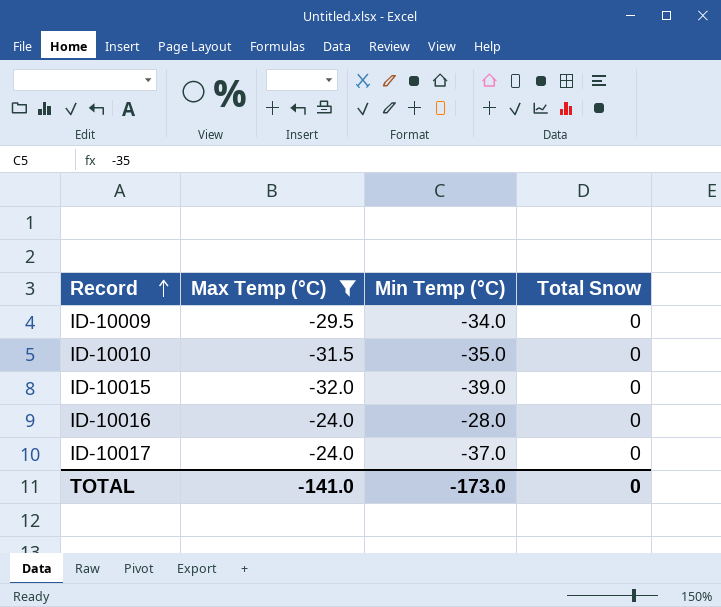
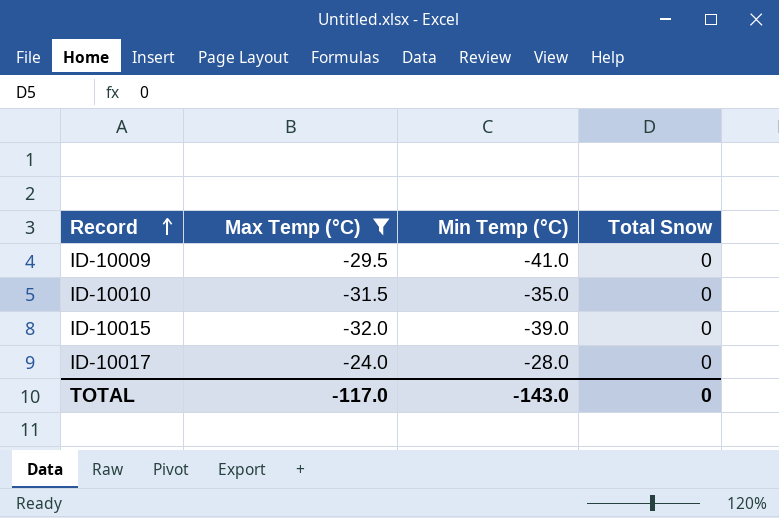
row ID-10016: -24.0 | -28.0 | 0 -> none
ID-10009 | Min Temp (°C): -34.0 -> -41.0
ID-10017 | Min Temp (°C): -37.0 -> -28.0
TOTAL | Max Temp (°C): -141.0 -> -117.0
TOTAL | Min Temp (°C): -173.0 -> -143.0

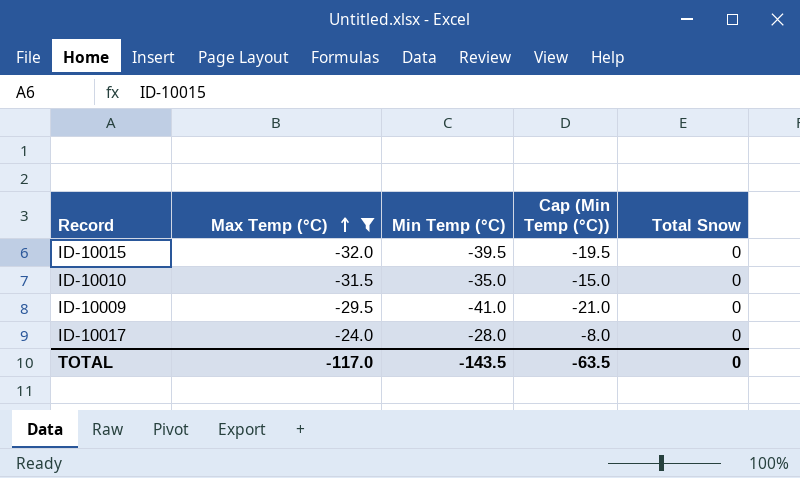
row order: Record ascending -> Max Temp (°C) ascending
column Cap (Min Temp (°C)) | formula: none -> [Min Temp (°C)] + 20
ID-10015 | Min Temp (°C): -39.0 -> -39.5
TOTAL | Min Temp (°C): -143.0 -> -143.5

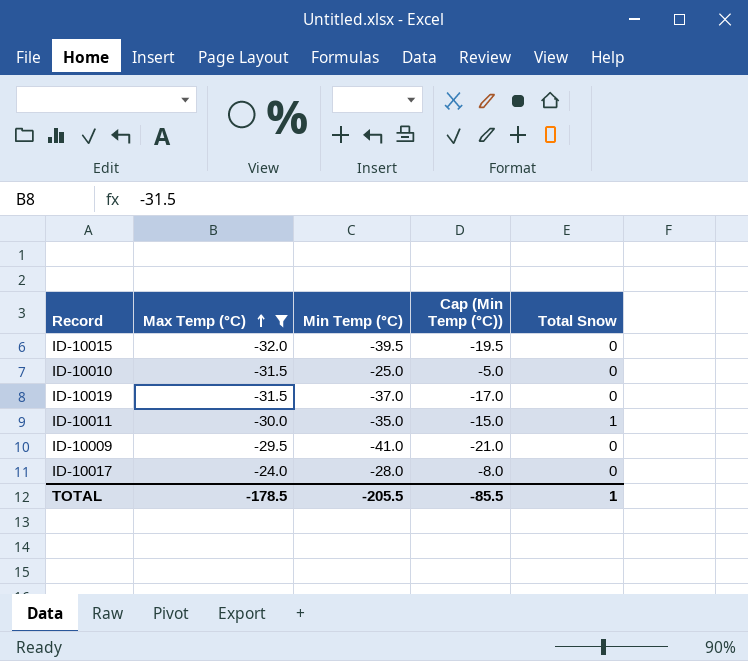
ID-10010 | Min Temp (°C): -35.0 -> -25.0
ID-10010 | Cap (Min Temp (°C)): -15.0 -> -5.0
row ID-10019: none -> -31.5 | -37.0 | -17.0 | 0
row ID-10011: none -> -30.0 | -35.0 | -15.0 | 1
TOTAL | Max Temp (°C): -117.0 -> -178.5
TOTAL | Min Temp (°C): -143.5 -> -205.5
TOTAL | Cap (Min Temp (°C)): -63.5 -> -85.5
TOTAL | Total Snow: 0 -> 1

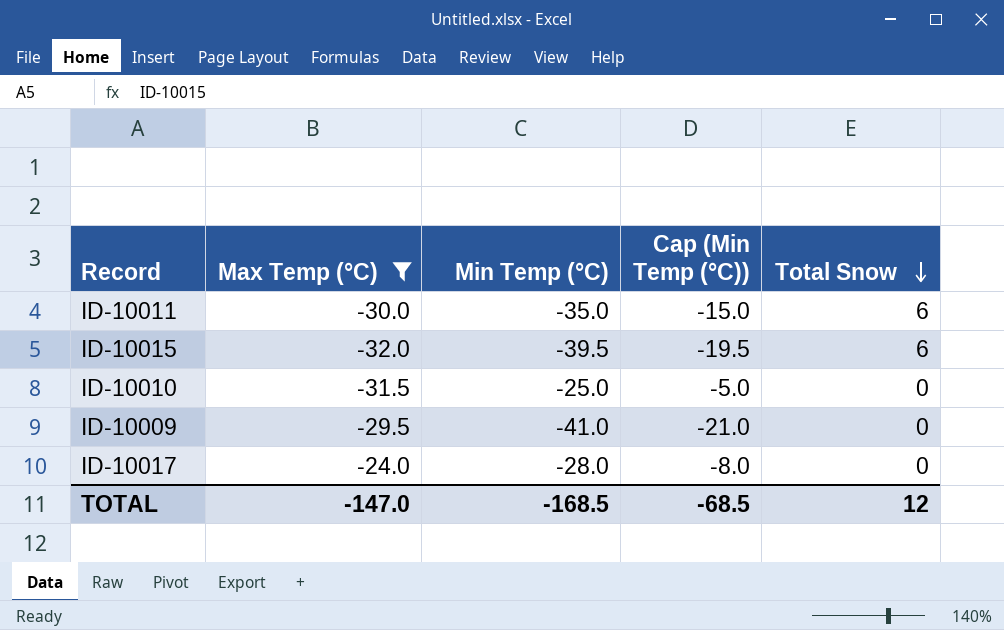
row order: Max Temp (°C) ascending -> Total Snow descending
row ID-10019: -31.5 | -37.0 | -17.0 | 0 -> none
ID-10011 | Total Snow: 1 -> 6
ID-10015 | Total Snow: 0 -> 6
TOTAL | Max Temp (°C): -178.5 -> -147.0
TOTAL | Min Temp (°C): -205.5 -> -168.5
TOTAL | Cap (Min Temp (°C)): -85.5 -> -68.5
TOTAL | Total Snow: 1 -> 12

